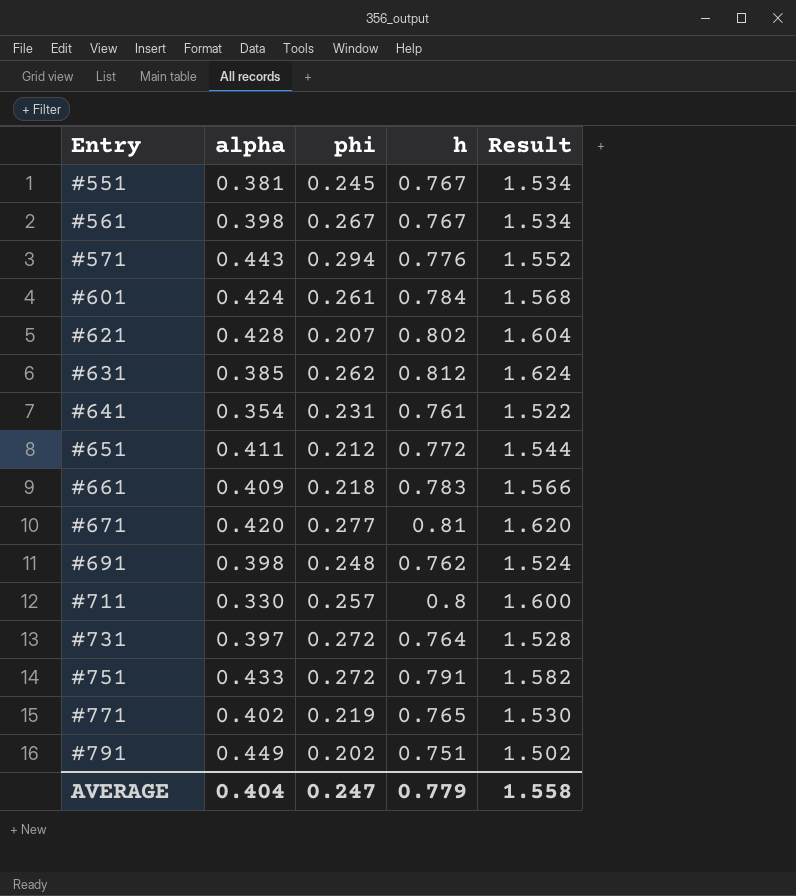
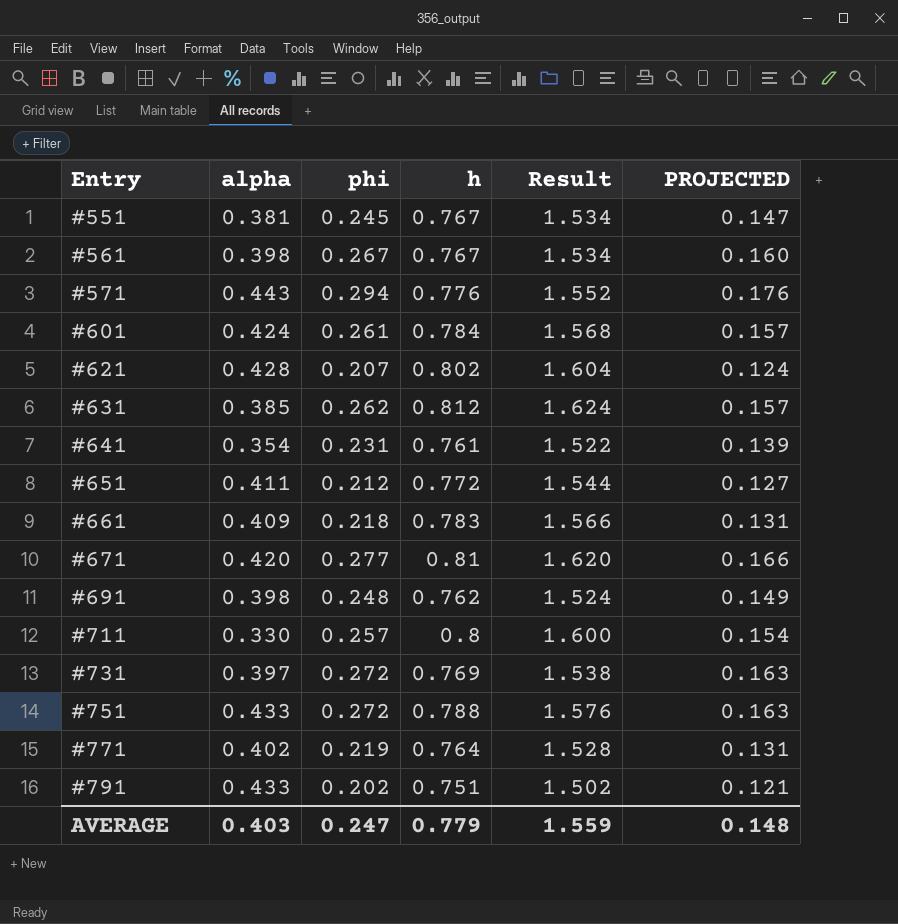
column PROJECTED | formula: none -> [phi] * 0.6
#731 | h: 0.764 -> 0.769
#731 | Result: 1.528 -> 1.538
#751 | h: 0.791 -> 0.788
#751 | Result: 1.582 -> 1.576
#771 | h: 0.765 -> 0.764
#771 | Result: 1.530 -> 1.528
#791 | alpha: 0.449 -> 0.433
AVERAGE | alpha: 0.404 -> 0.403
AVERAGE | Result: 1.558 -> 1.559

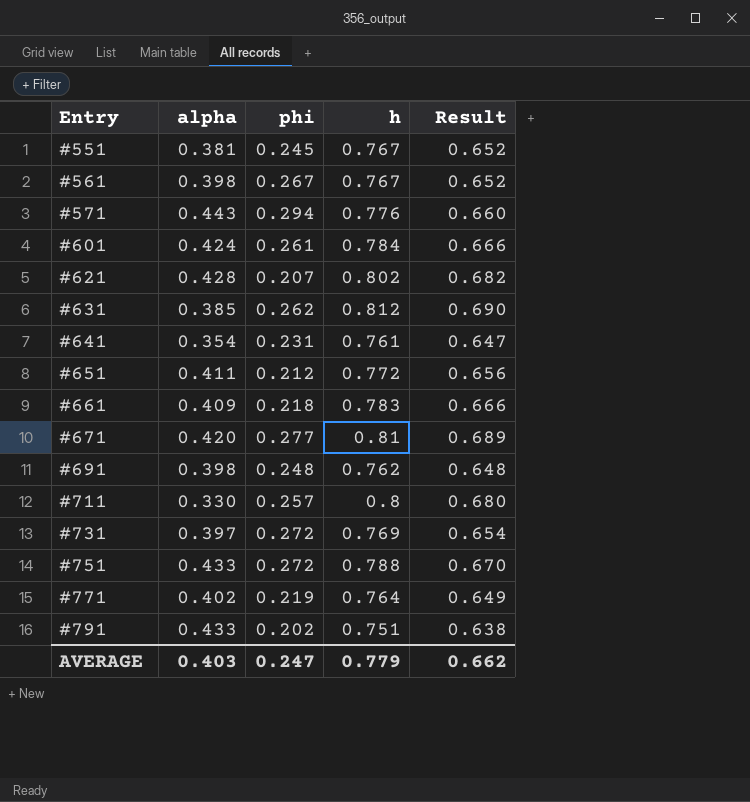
column PROJECTED | formula: [phi] * 0.6 -> none
column Result | formula: [h] * 2 -> [h] * 0.85
AVERAGE | Result: 1.559 -> 0.662

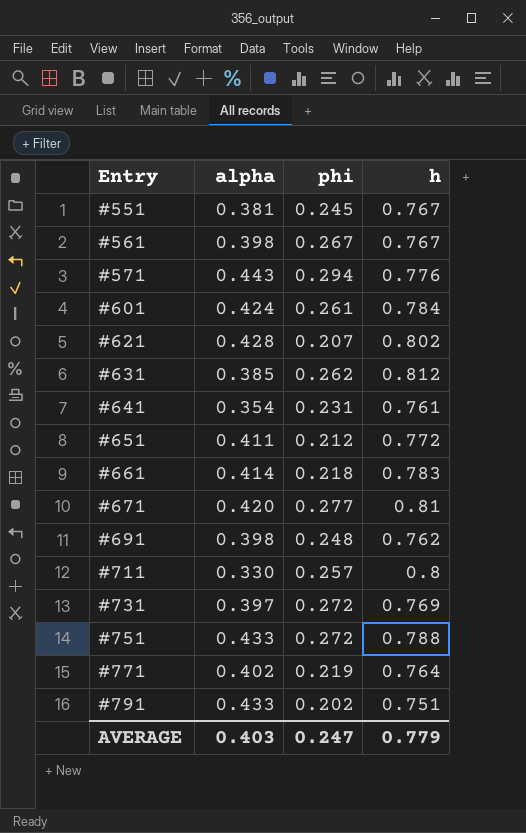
column Result | formula: [h] * 0.85 -> none
#661 | alpha: 0.409 -> 0.414

